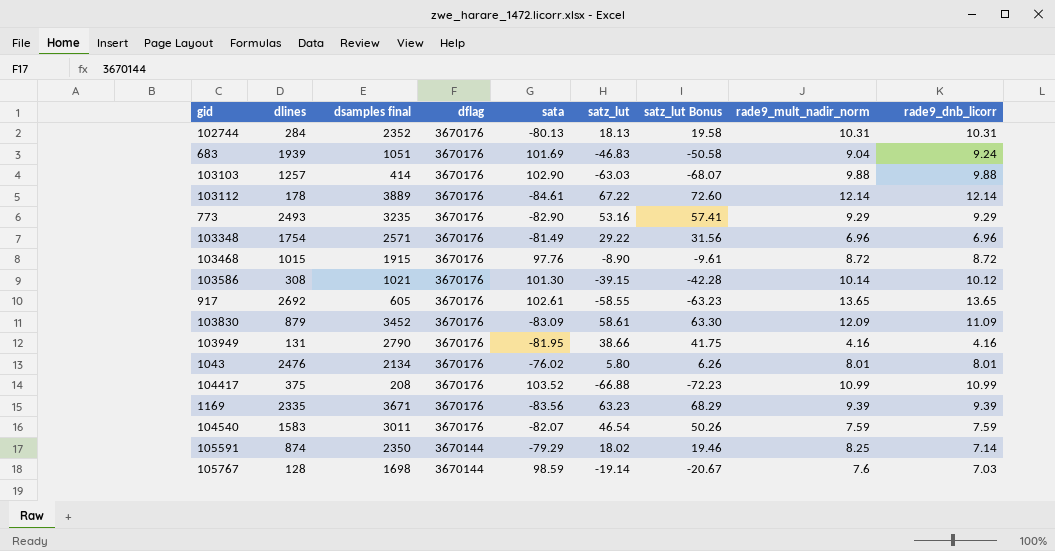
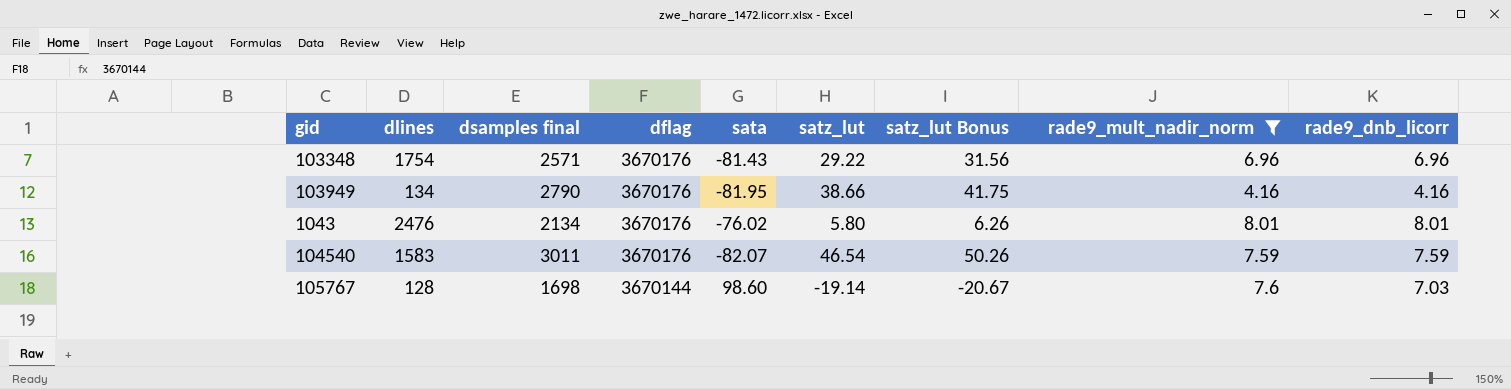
filter: none -> rade9_mult_nadir_norm <= 8.01
103348 | sata: -81.49 -> -81.43
103949 | dlines: 131 -> 134
105767 | sata: 98.59 -> 98.60

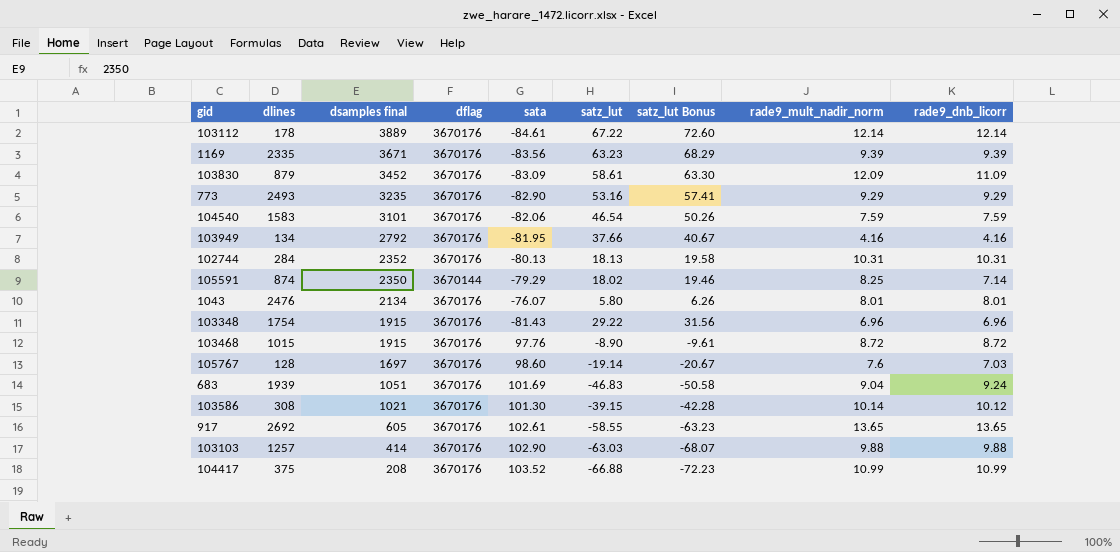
filter: rade9_mult_nadir_norm <= 8.01 -> none
row order: dflag descending -> dsamples final descending
104540 | dsamples final: 3011 -> 3101
104540 | sata: -82.07 -> -82.06
103949 | dsamples final: 2790 -> 2792
103949 | satz_lut: 38.66 -> 37.66
103949 | satz_lut Bonus: 41.75 -> 40.67
1043 | sata: -76.02 -> -76.07
103348 | dsamples final: 2571 -> 1915
105767 | dsamples final: 1698 -> 1697
105767 | dflag: 3670144 -> 3670176

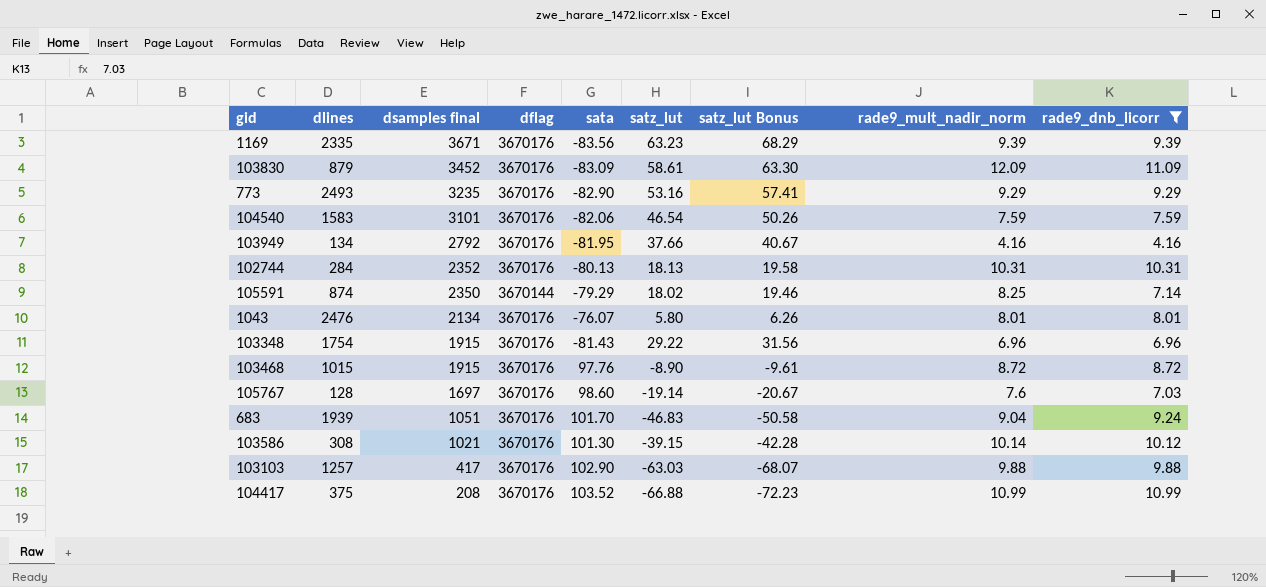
filter: none -> rade9_dnb_licorr <= 11.09
683 | sata: 101.69 -> 101.70
103103 | dsamples final: 414 -> 417

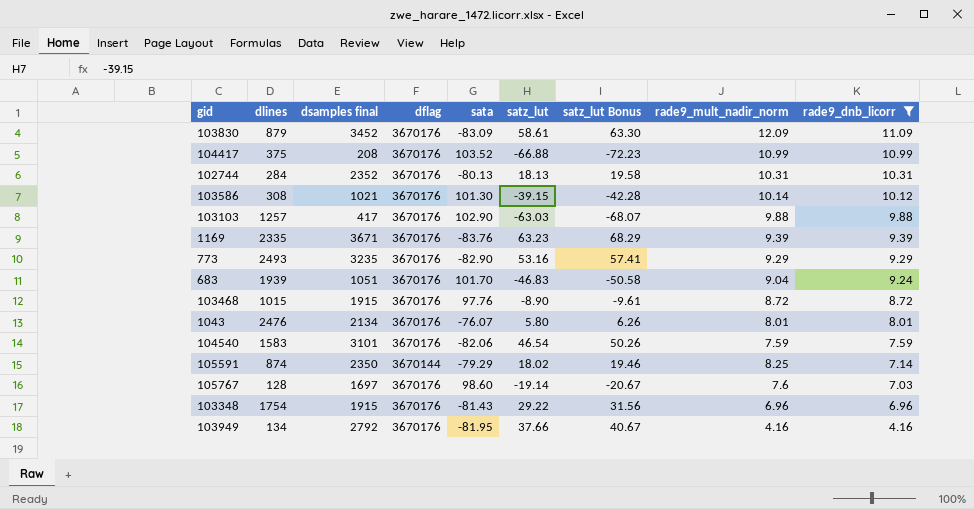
row order: dsamples final descending -> rade9_dnb_licorr descending
1169 | sata: -83.56 -> -83.76

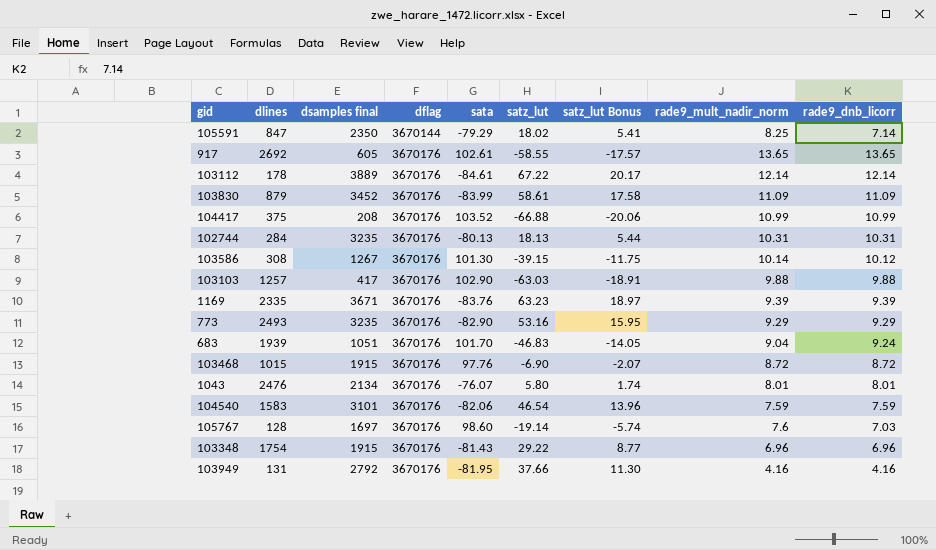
filter: rade9_dnb_licorr <= 11.09 -> none
row order: rade9_dnb_licorr descending -> dflag ascending
column satz_lut Bonus | formula: [satz_lut] * 1.08 -> [satz_lut] * 0.3
105591 | dlines: 874 -> 847
103830 | sata: -83.09 -> -83.99
103830 | rade9_mult_nadir_norm: 12.09 -> 11.09
102744 | dsamples final: 2352 -> 3235
103586 | dsamples final: 1021 -> 1267
103468 | satz_lut: -8.90 -> -6.90
103949 | dlines: 134 -> 131

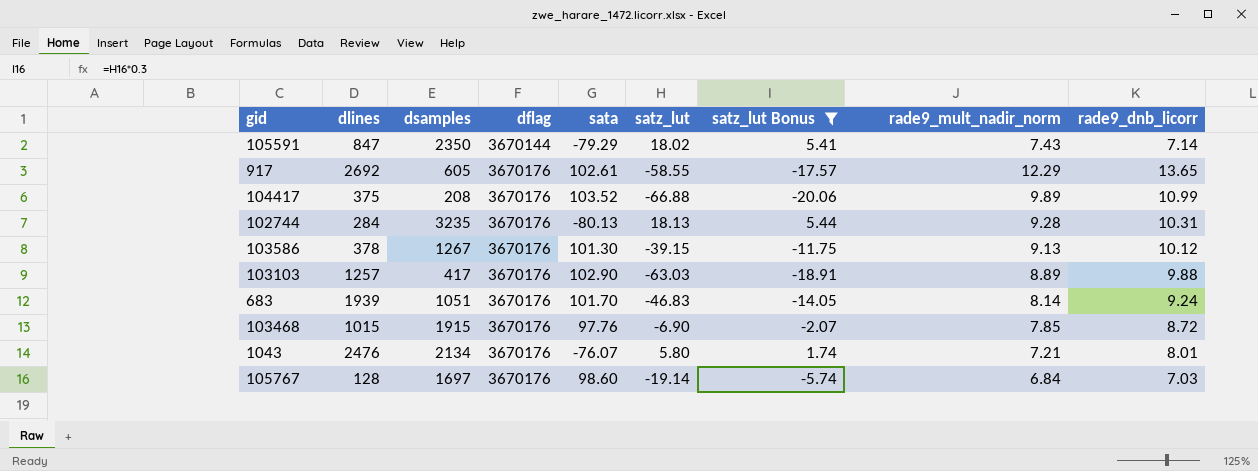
filter: none -> satz_lut Bonus <= 5.44
column name: dsamples final -> dsamples
105591 | rade9_mult_nadir_norm: 8.25 -> 7.43
917 | rade9_mult_nadir_norm: 13.65 -> 12.29
104417 | rade9_mult_nadir_norm: 10.99 -> 9.89
102744 | rade9_mult_nadir_norm: 10.31 -> 9.28
103586 | dlines: 308 -> 378
103586 | rade9_mult_nadir_norm: 10.14 -> 9.13
103103 | rade9_mult_nadir_norm: 9.88 -> 8.89
683 | rade9_mult_nadir_norm: 9.04 -> 8.14
103468 | rade9_mult_nadir_norm: 8.72 -> 7.85
1043 | rade9_mult_nadir_norm: 8.01 -> 7.21
105767 | rade9_mult_nadir_norm: 7.6 -> 6.84

